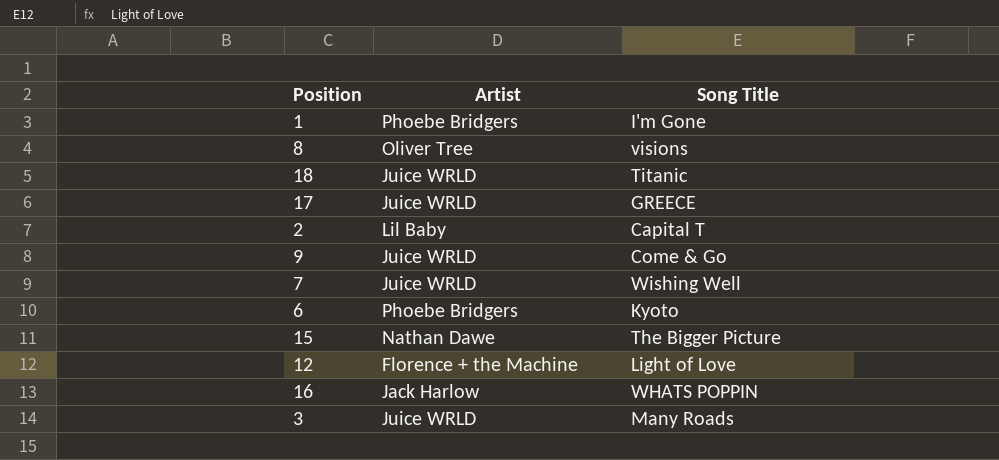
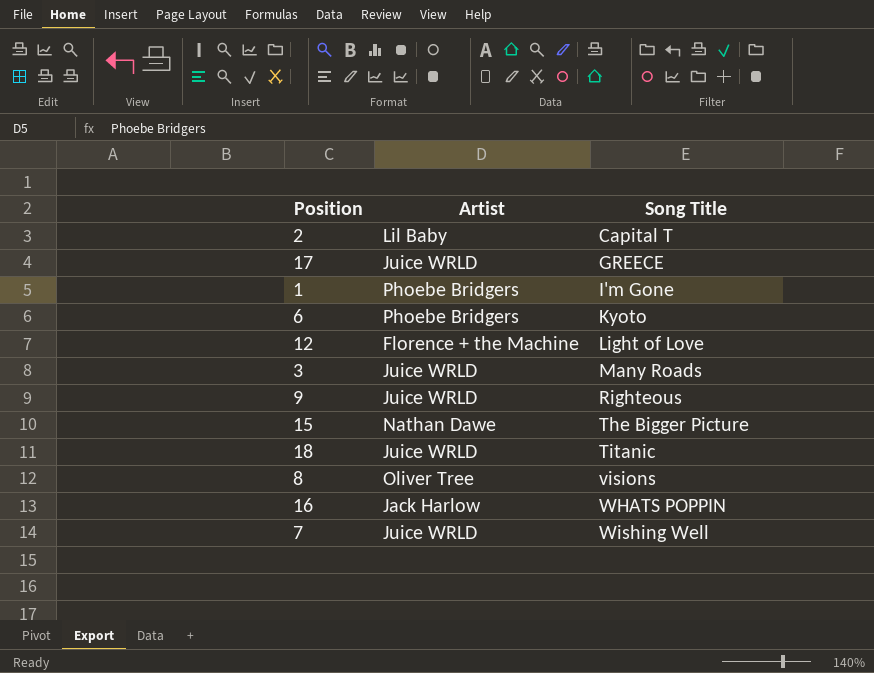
row order: none -> Song Title ascending
9 | Song Title: Come & Go -> Righteous

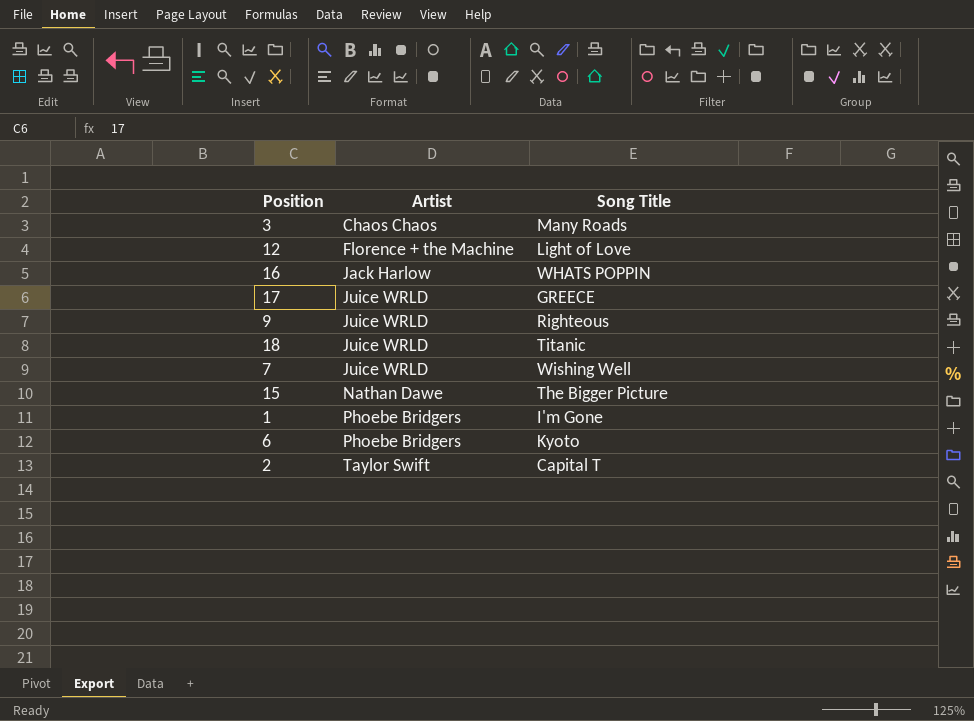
row order: Song Title ascending -> Artist ascending
row 8: Oliver Tree | visions -> none
3 | Artist: Juice WRLD -> Chaos Chaos
2 | Artist: Lil Baby -> Taylor Swift

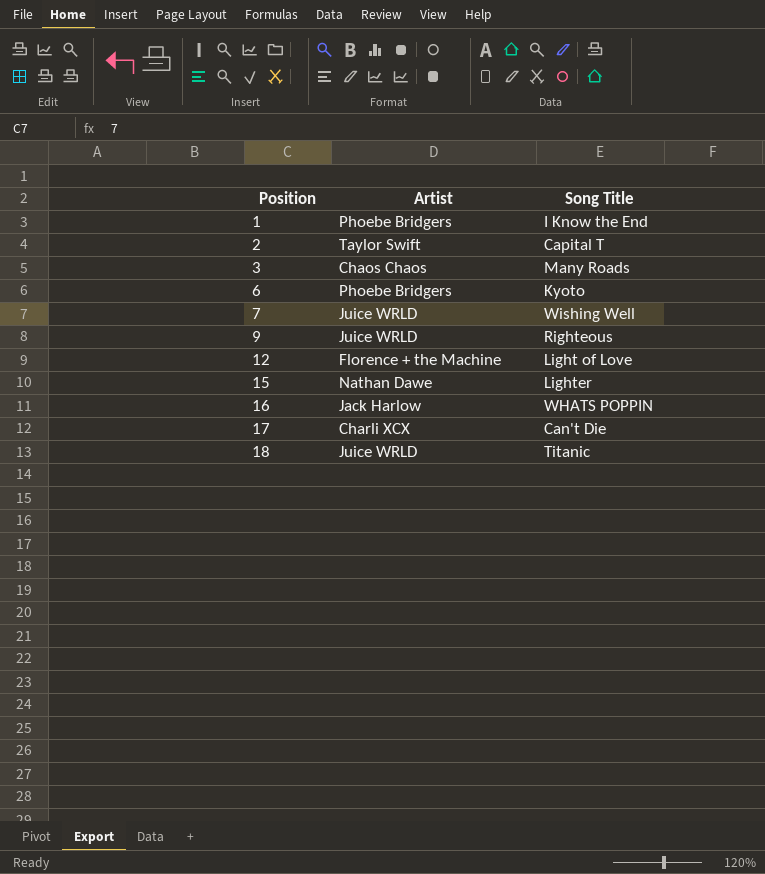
row order: Artist ascending -> Position ascending
1 | Song Title: I'm Gone -> I Know the End
15 | Song Title: The Bigger Picture -> Lighter
17 | Artist: Juice WRLD -> Charli XCX
17 | Song Title: GREECE -> Can't Die

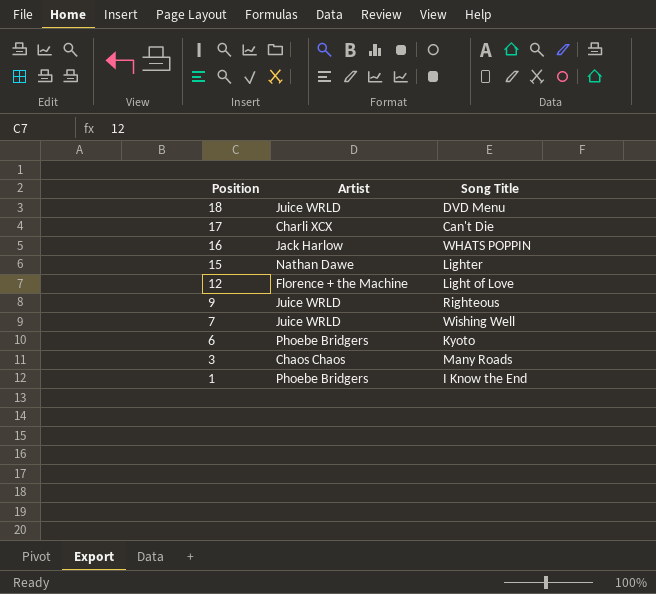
row order: Position ascending -> Position descending
row 2: Taylor Swift | Capital T -> none
18 | Song Title: Titanic -> DVD Menu

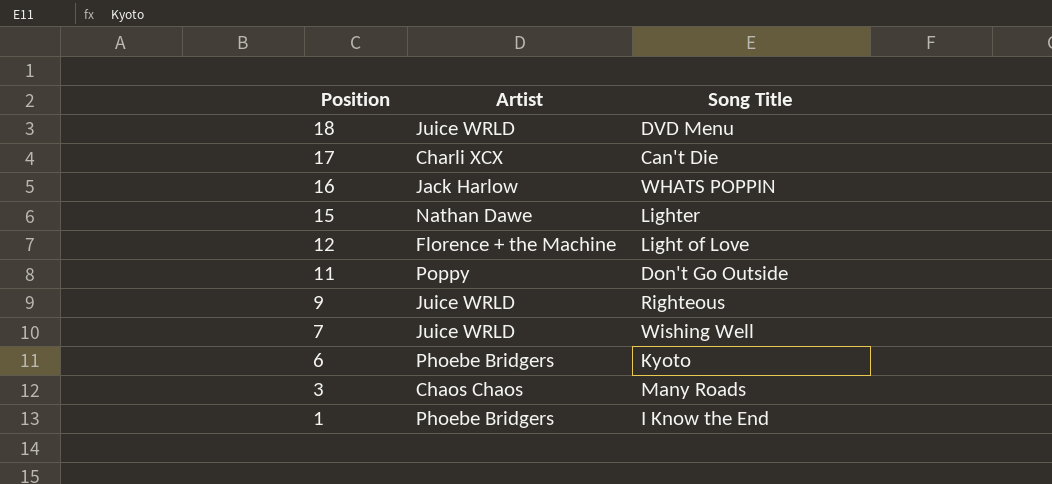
row 11: none -> Poppy | Don't Go Outside

